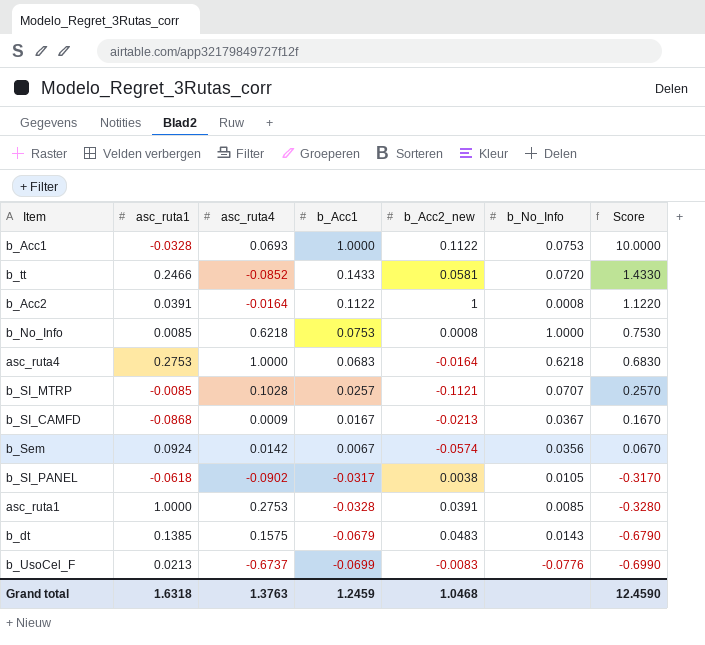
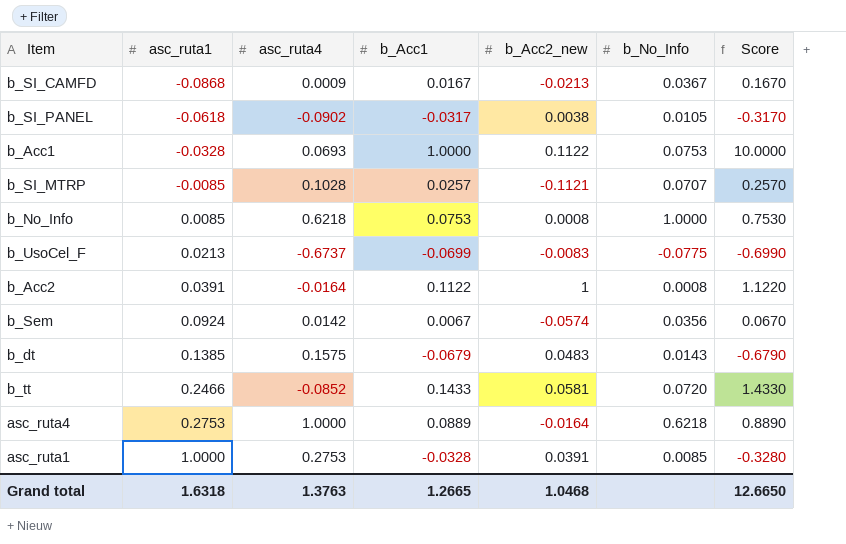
row order: b_Acc1 descending -> asc_ruta1 ascending
b_UsoCel_F | b_No_Info: -0.0776 -> -0.0775
asc_ruta4 | b_Acc1: 0.0683 -> 0.0889
asc_ruta4 | Score: 0.6830 -> 0.8890
Grand total | b_Acc1: 1.2459 -> 1.2665
Grand total | Score: 12.4590 -> 12.6650

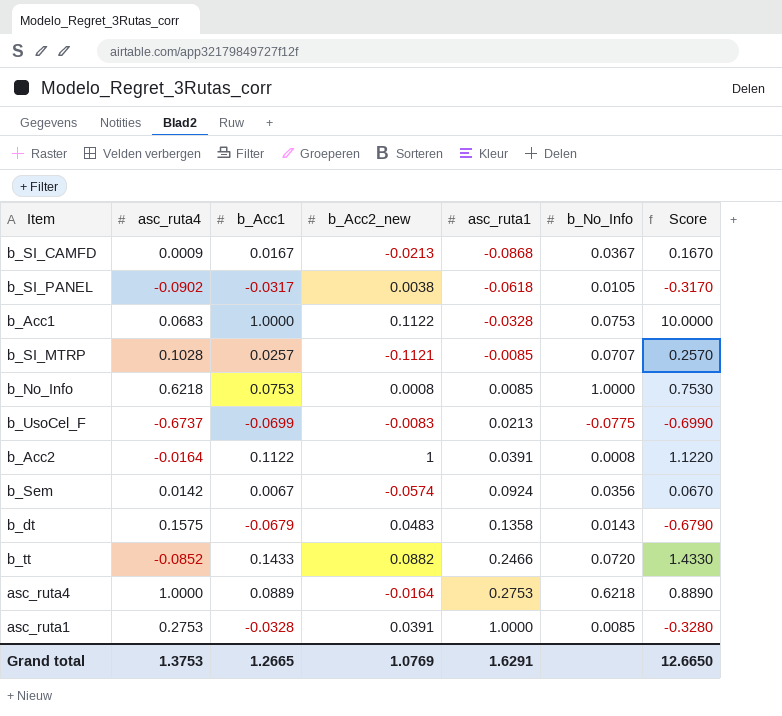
column asc_ruta1 | position: 2 -> 5
b_Acc1 | asc_ruta4: 0.0693 -> 0.0683
b_dt | asc_ruta1: 0.1385 -> 0.1358
b_tt | b_Acc2_new: 0.0581 -> 0.0882
Grand total | asc_ruta4: 1.3763 -> 1.3753
Grand total | b_Acc2_new: 1.0468 -> 1.0769
Grand total | asc_ruta1: 1.6318 -> 1.6291

